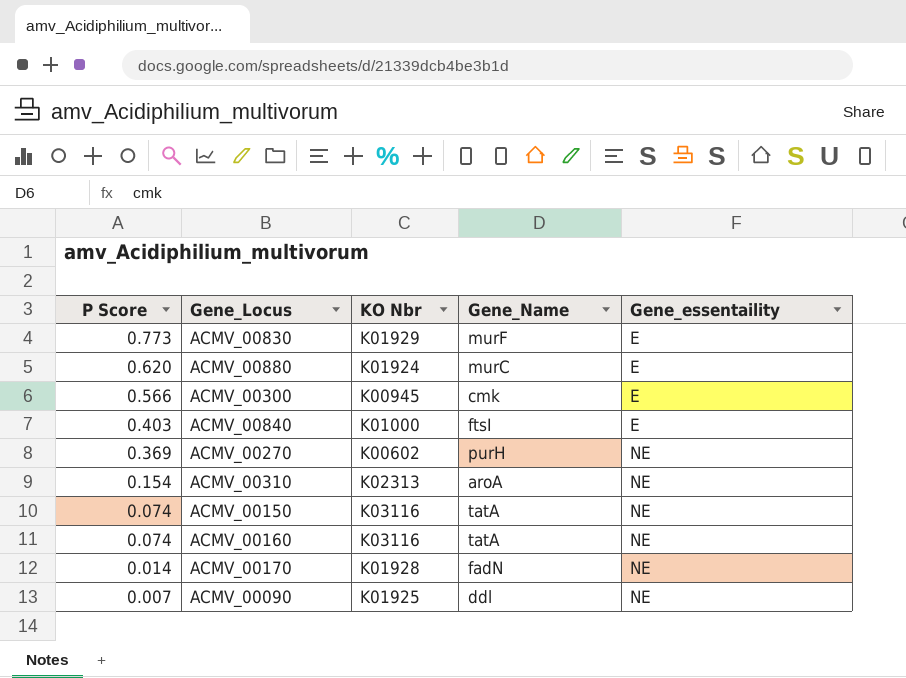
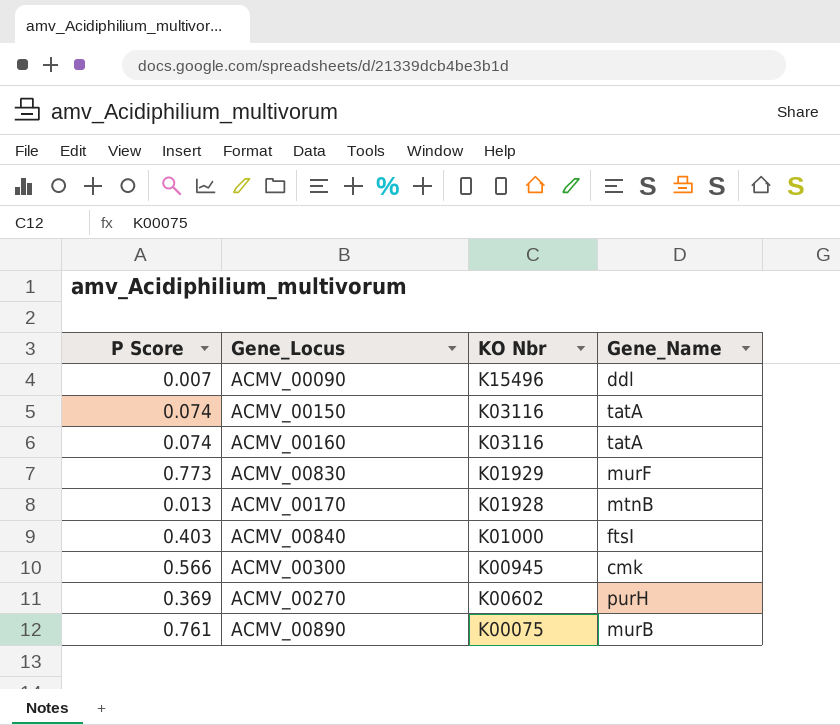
row order: P Score descending -> KO Nbr descending
column Gene_essentaility | position: 5 -> none
row ACMV_00880: 0.620 | K01924 | murC | E -> none
row ACMV_00310: 0.154 | K02313 | aroA | NE -> none
ACMV_00090 | KO Nbr: K01925 -> K15496
ACMV_00170 | P Score: 0.014 -> 0.013
ACMV_00170 | Gene_Name: fadN -> mtnB
row ACMV_00890: none -> 0.761 | K00075 | murB

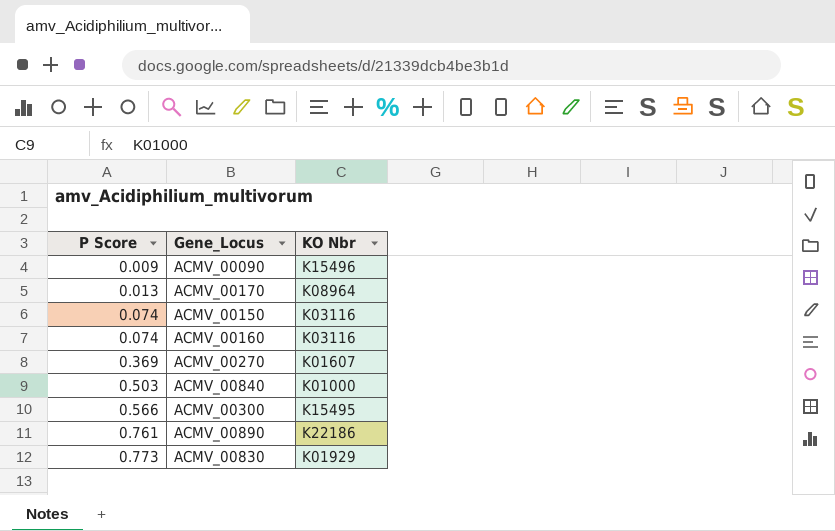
row order: KO Nbr descending -> P Score ascending
column Gene_Name | position: 4 -> none
ACMV_00090 | P Score: 0.007 -> 0.009
ACMV_00170 | KO Nbr: K01928 -> K08964
ACMV_00270 | KO Nbr: K00602 -> K01607
ACMV_00840 | P Score: 0.403 -> 0.503
ACMV_00300 | KO Nbr: K00945 -> K15495
ACMV_00890 | KO Nbr: K00075 -> K22186

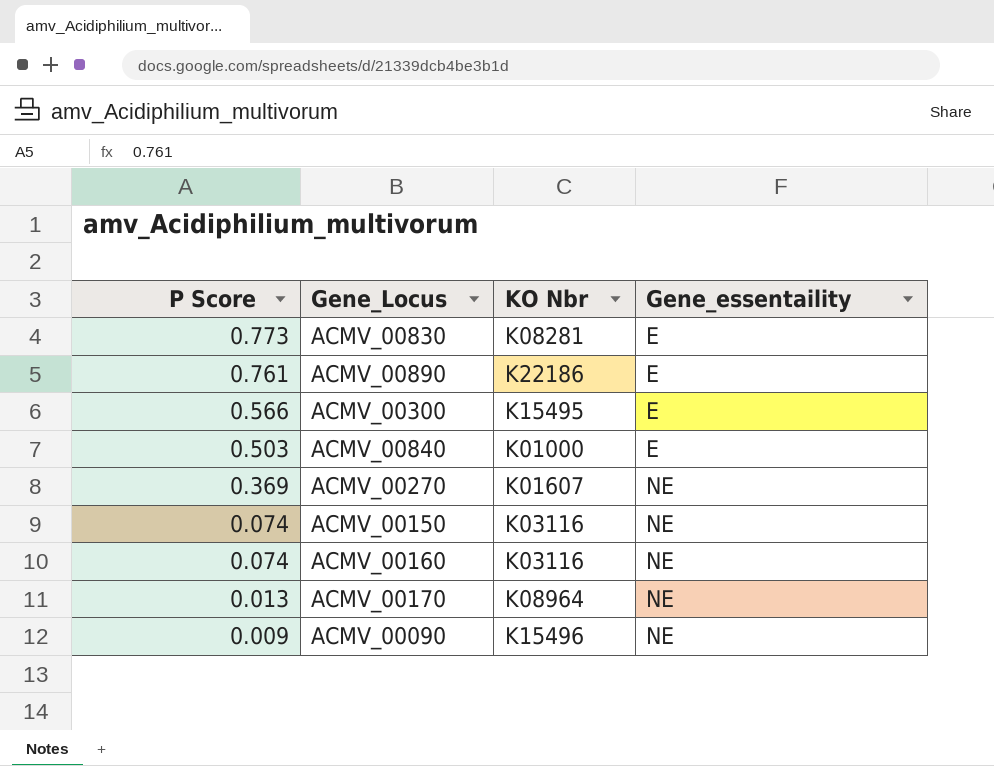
row order: P Score ascending -> P Score descending
column Gene_essentaility | position: none -> 4
ACMV_00830 | KO Nbr: K01929 -> K08281

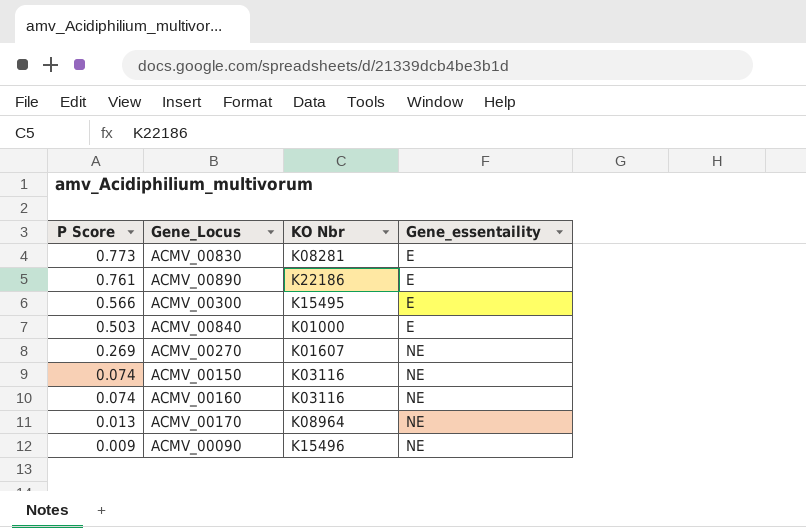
ACMV_00270 | P Score: 0.369 -> 0.269

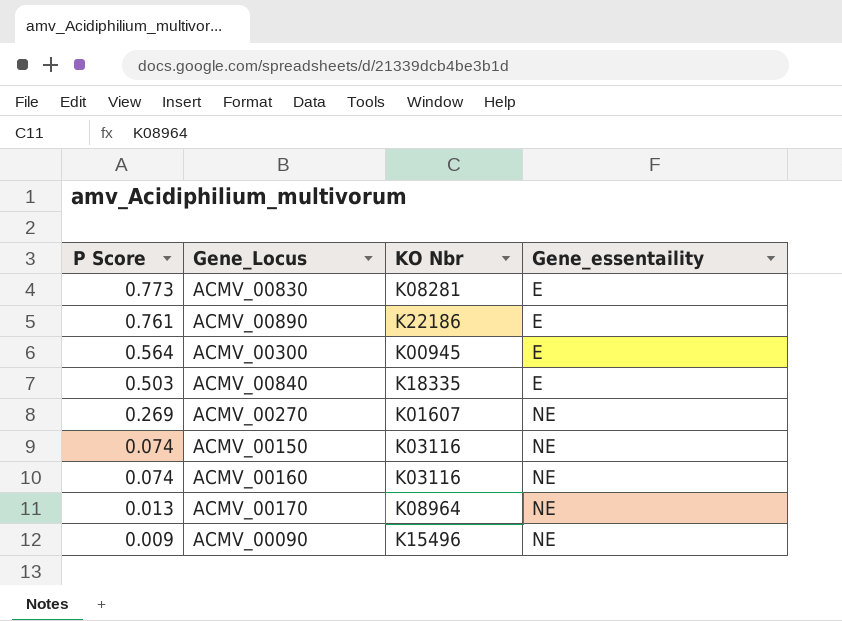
ACMV_00300 | P Score: 0.566 -> 0.564
ACMV_00300 | KO Nbr: K15495 -> K00945
ACMV_00840 | KO Nbr: K01000 -> K18335

